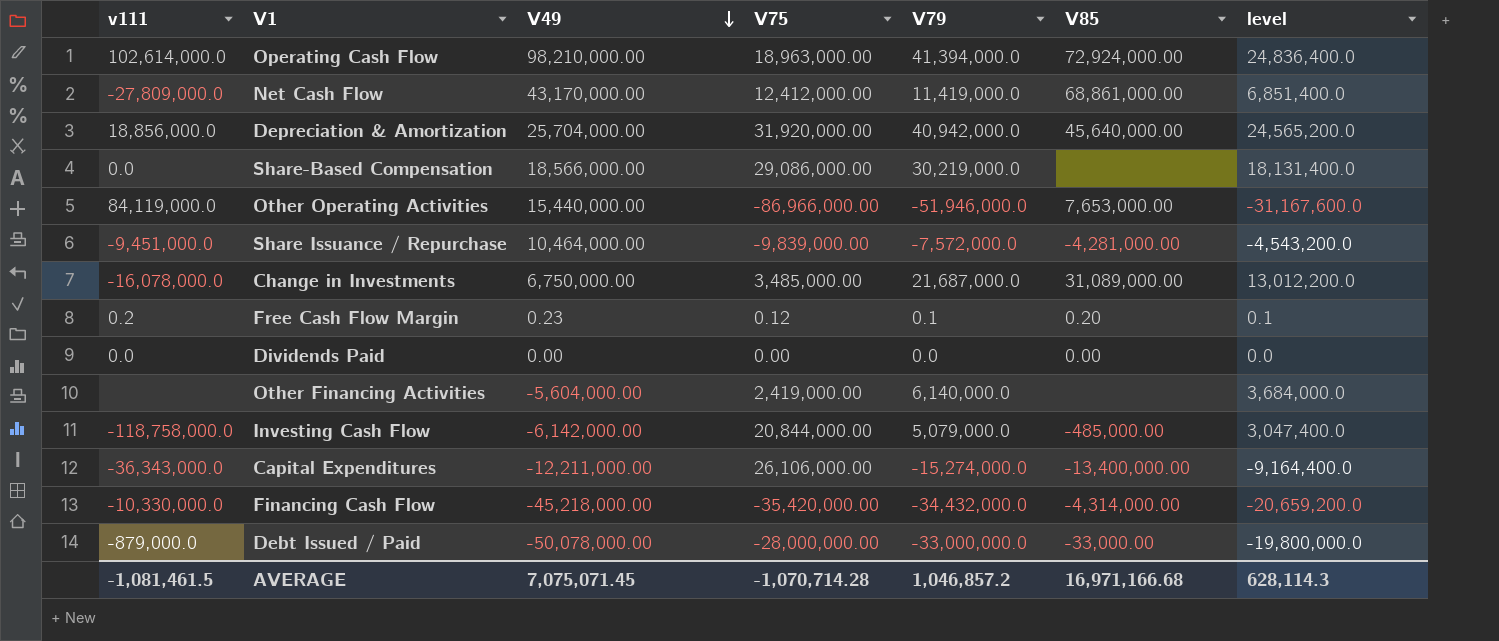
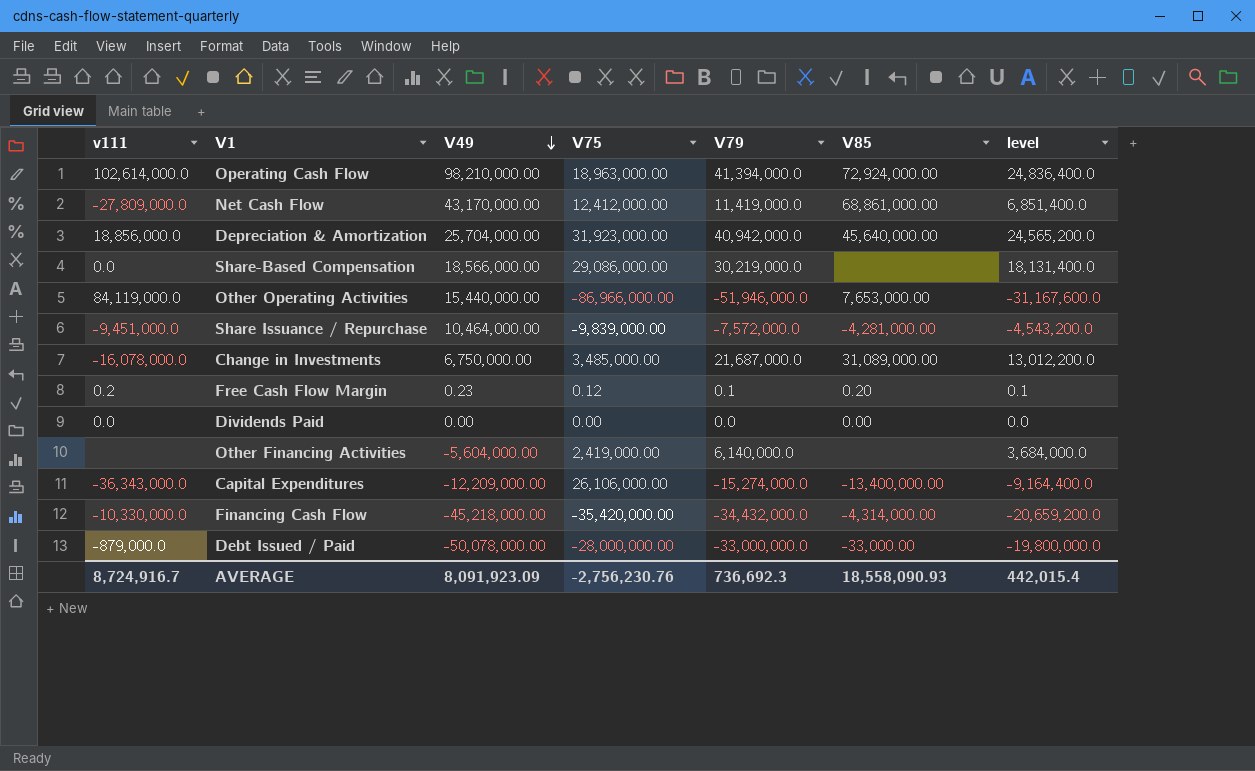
row Investing Cash Flow: -118,758,000.0 | -6,142,000.00 | 20,844,000.00 | 5,079,000.0 | -485,000.00 | 3,047,400.0 -> none
Depreciation & Amortization | V75: 31,920,000.00 -> 31,923,000.00
Capital Expenditures | V49: -12,211,000.00 -> -12,209,000.00
AVERAGE | v111: -1,081,461.5 -> 8,724,916.7
AVERAGE | V49: 7,075,071.45 -> 8,091,923.09
AVERAGE | V75: -1,070,714.28 -> -2,756,230.76
AVERAGE | V79: 1,046,857.2 -> 736,692.3
AVERAGE | V85: 16,971,166.68 -> 18,558,090.93
AVERAGE | level: 628,114.3 -> 442,015.4

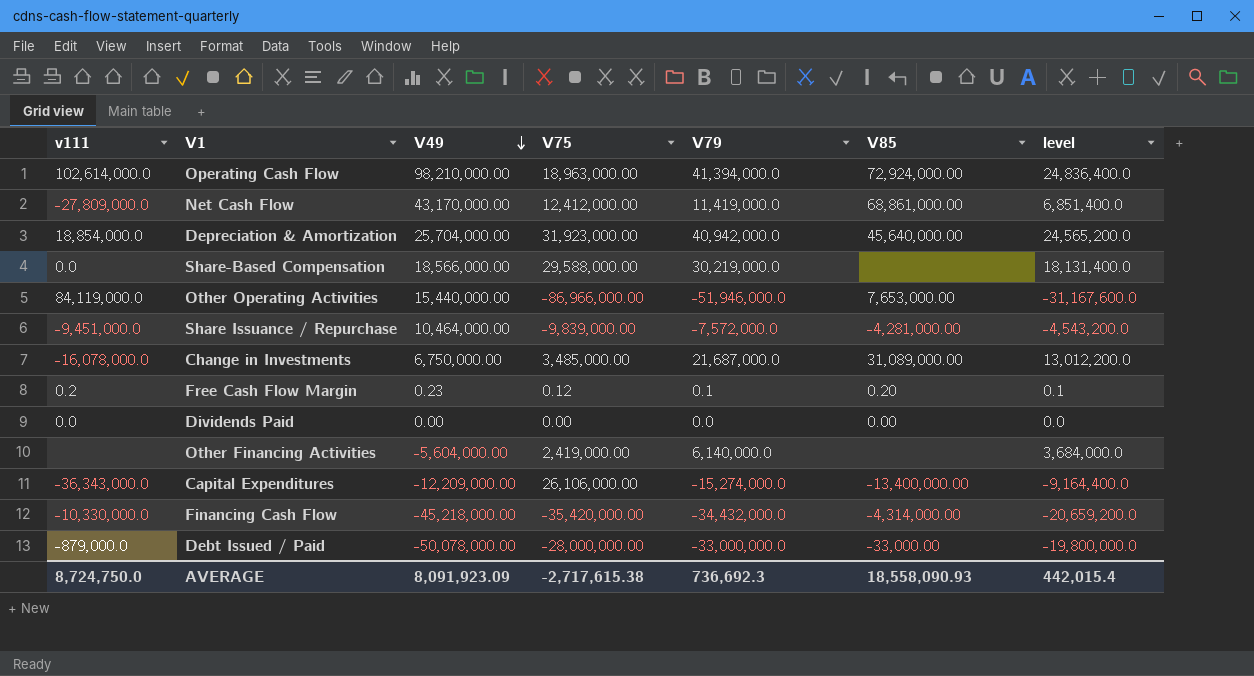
Depreciation & Amortization | v111: 18,856,000.0 -> 18,854,000.0
Share-Based Compensation | V75: 29,086,000.00 -> 29,588,000.00
AVERAGE | v111: 8,724,916.7 -> 8,724,750.0
AVERAGE | V75: -2,756,230.76 -> -2,717,615.38

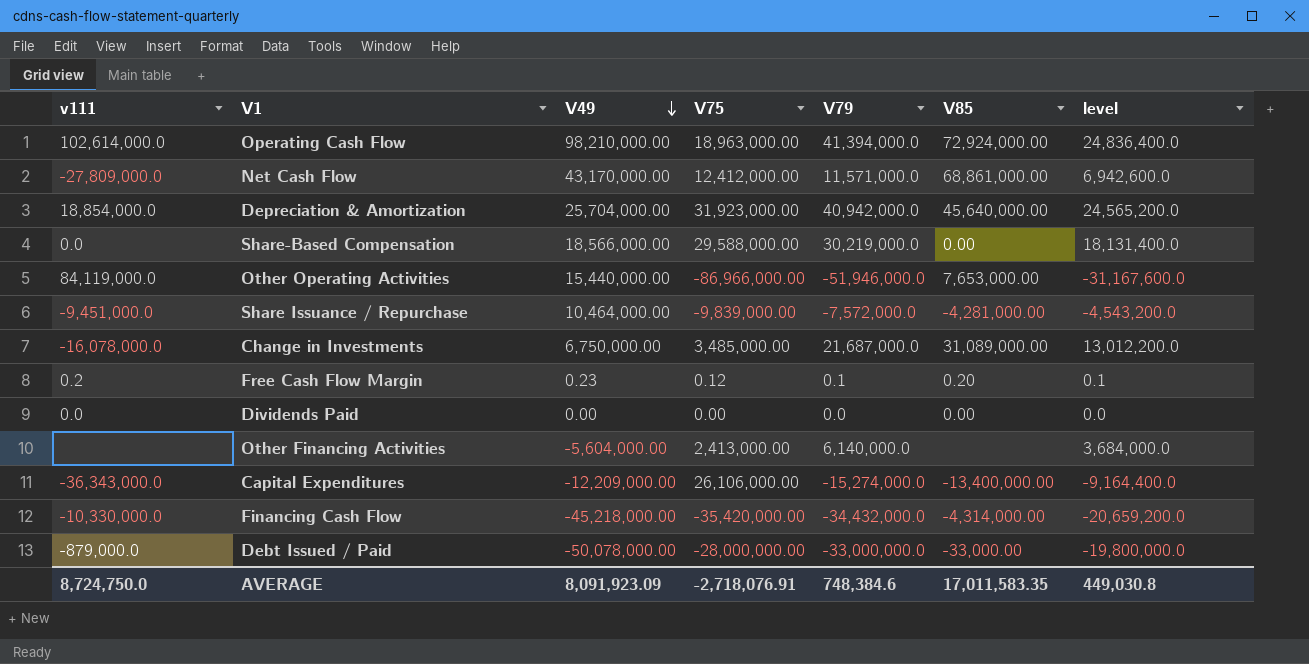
Net Cash Flow | V79: 11,419,000.0 -> 11,571,000.0
Net Cash Flow | level: 6,851,400.0 -> 6,942,600.0
Share-Based Compensation | V85: none -> 0.00
Other Financing Activities | V75: 2,419,000.00 -> 2,413,000.00
AVERAGE | V75: -2,717,615.38 -> -2,718,076.91
AVERAGE | V79: 736,692.3 -> 748,384.6
AVERAGE | V85: 18,558,090.93 -> 17,011,583.35
AVERAGE | level: 442,015.4 -> 449,030.8

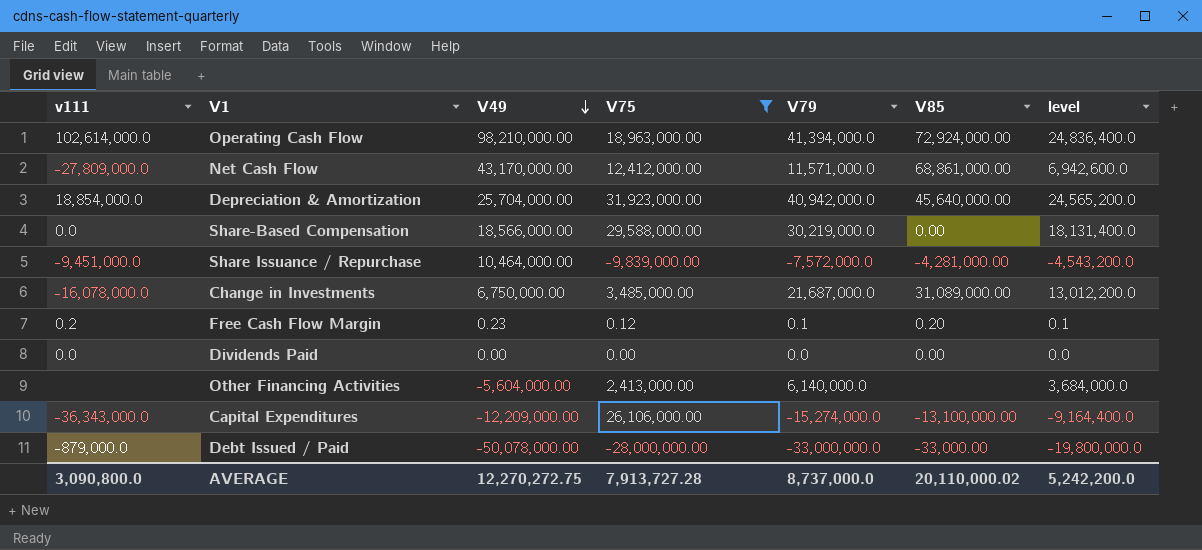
filter: none -> V75 >= -28,000,000.00
Capital Expenditures | V85: -13,400,000.00 -> -13,100,000.00
AVERAGE | v111: 8,724,750.0 -> 3,090,800.0
AVERAGE | V49: 8,091,923.09 -> 12,270,272.75
AVERAGE | V75: -2,718,076.91 -> 7,913,727.28
AVERAGE | V79: 748,384.6 -> 8,737,000.0
AVERAGE | V85: 17,011,583.35 -> 20,110,000.02
AVERAGE | level: 449,030.8 -> 5,242,200.0

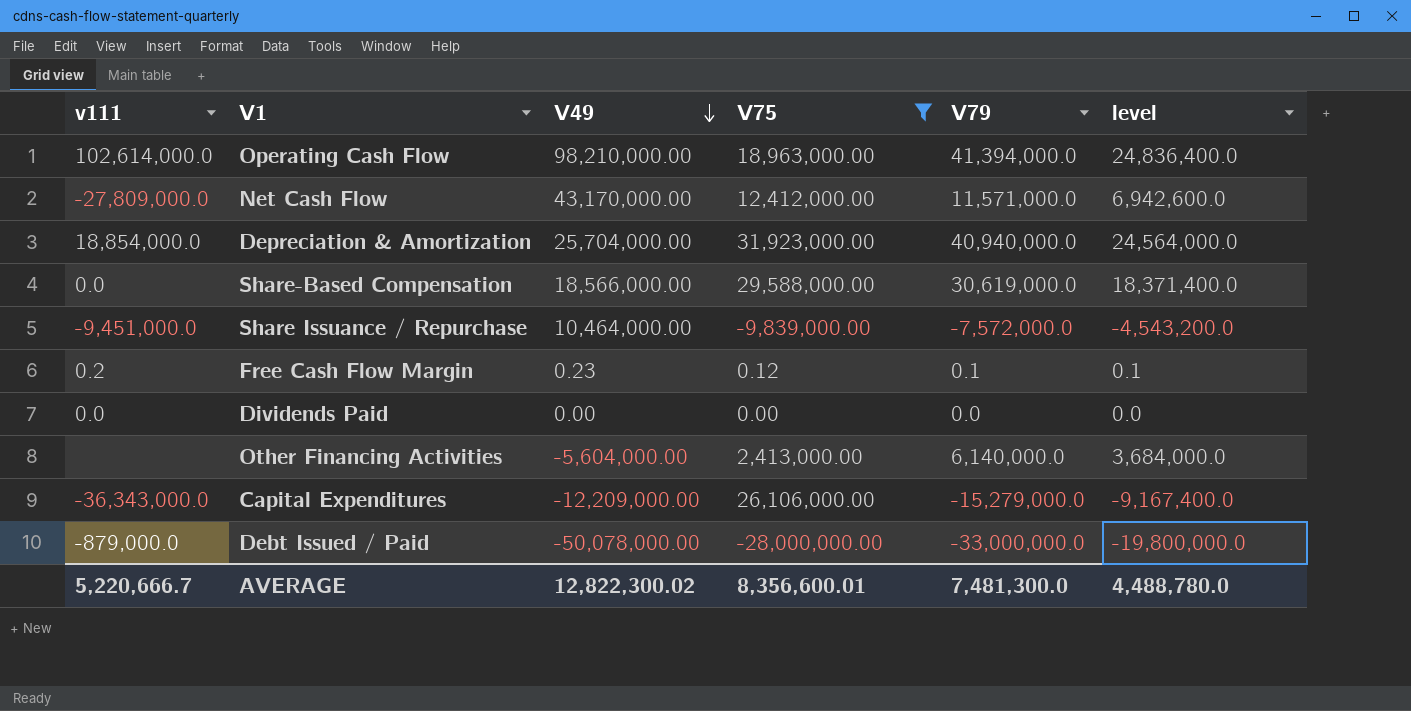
column V85 | position: 6 -> none
row Change in Investments: -16,078,000.0 | 6,750,000.00 | 3,485,000.00 | 21,687,000.0 | 31,089,000.00 | 13,012,200.0 -> none
Depreciation & Amortization | V79: 40,942,000.0 -> 40,940,000.0
Depreciation & Amortization | level: 24,565,200.0 -> 24,564,000.0
Share-Based Compensation | V79: 30,219,000.0 -> 30,619,000.0
Share-Based Compensation | level: 18,131,400.0 -> 18,371,400.0
Capital Expenditures | V79: -15,274,000.0 -> -15,279,000.0
Capital Expenditures | level: -9,164,400.0 -> -9,167,400.0
AVERAGE | v111: 3,090,800.0 -> 5,220,666.7
AVERAGE | V49: 12,270,272.75 -> 12,822,300.02
AVERAGE | V75: 7,913,727.28 -> 8,356,600.01
AVERAGE | V79: 8,737,000.0 -> 7,481,300.0
AVERAGE | level: 5,242,200.0 -> 4,488,780.0

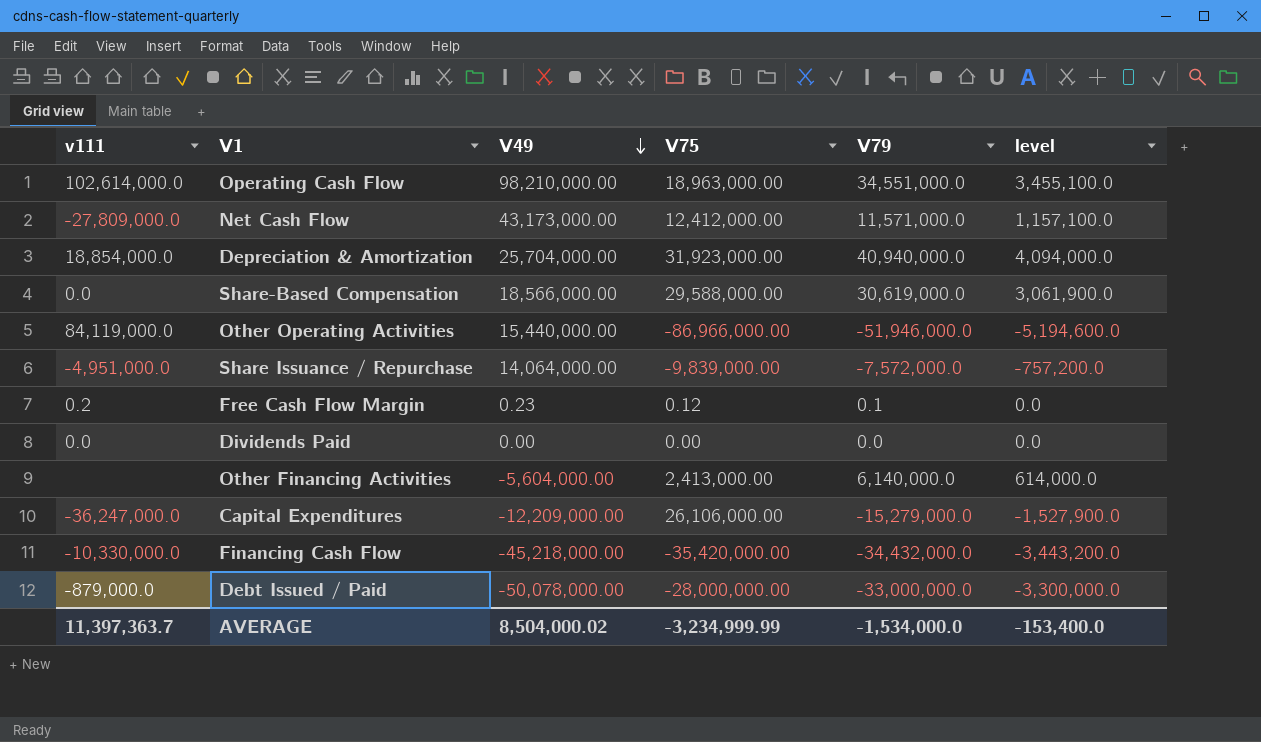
filter: V75 >= -28,000,000.00 -> none
column level | formula: [V79] * 0.6 -> [V79] * 0.1
Operating Cash Flow | V79: 41,394,000.0 -> 34,551,000.0
Net Cash Flow | V49: 43,170,000.00 -> 43,173,000.00
Share Issuance / Repurchase | v111: -9,451,000.0 -> -4,951,000.0
Share Issuance / Repurchase | V49: 10,464,000.00 -> 14,064,000.00
Capital Expenditures | v111: -36,343,000.0 -> -36,247,000.0
AVERAGE | v111: 5,220,666.7 -> 11,397,363.7
AVERAGE | V49: 12,822,300.02 -> 8,504,000.02
AVERAGE | V75: 8,356,600.01 -> -3,234,999.99
AVERAGE | V79: 7,481,300.0 -> -1,534,000.0
AVERAGE | level: 4,488,780.0 -> -153,400.0

